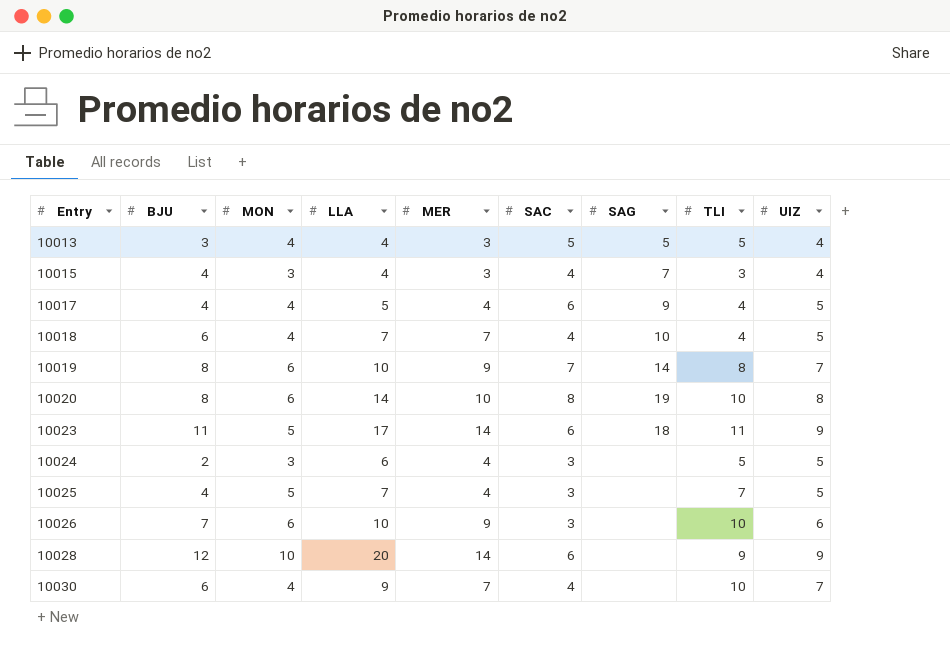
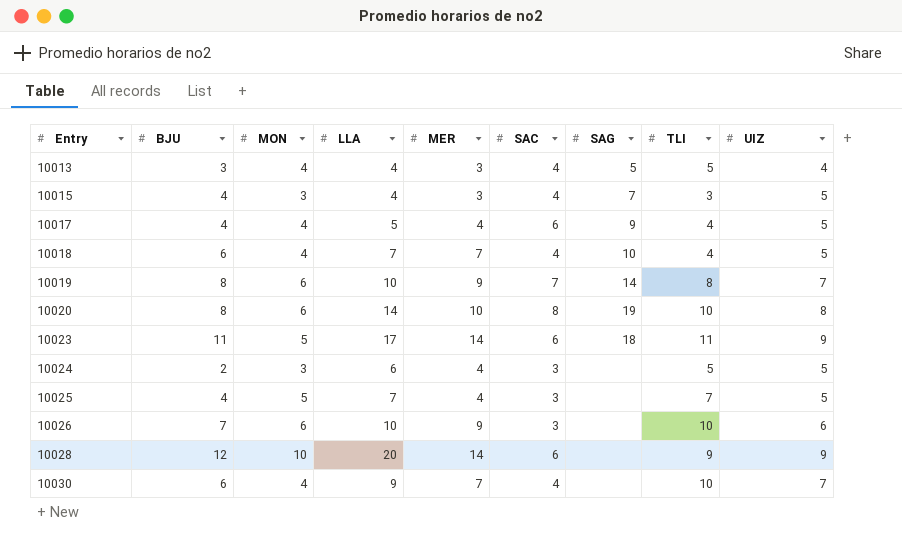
10013 | SAC: 5 -> 4
10015 | UIZ: 4 -> 5

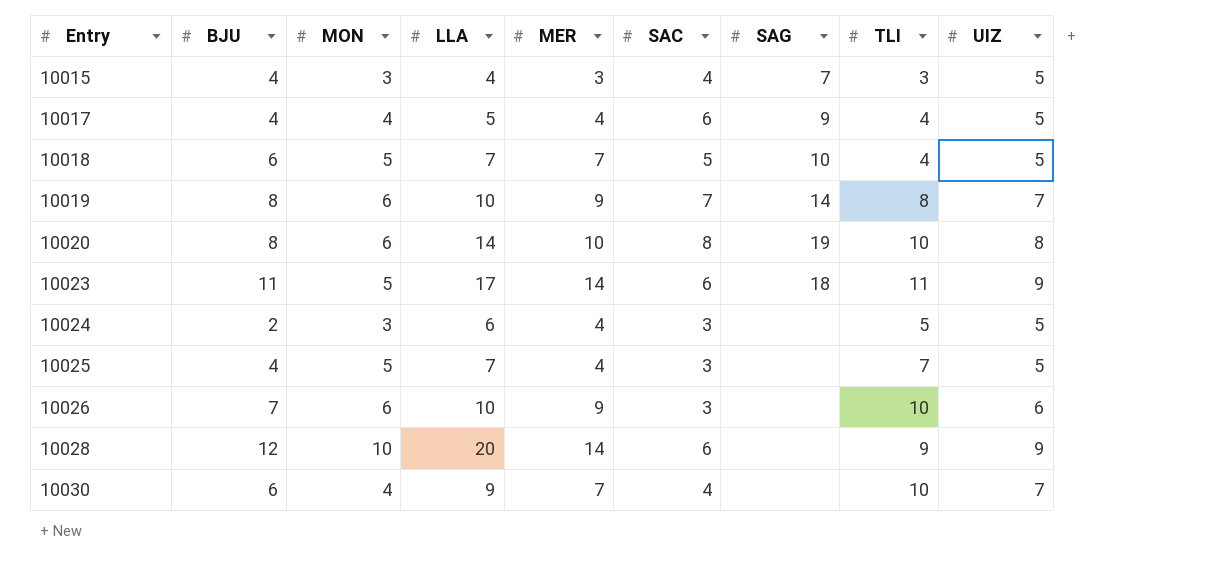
row 10013: 3 | 4 | 4 | 3 | 4 | 5 | 5 | 4 -> none
10018 | MON: 4 -> 5
10018 | SAC: 4 -> 5

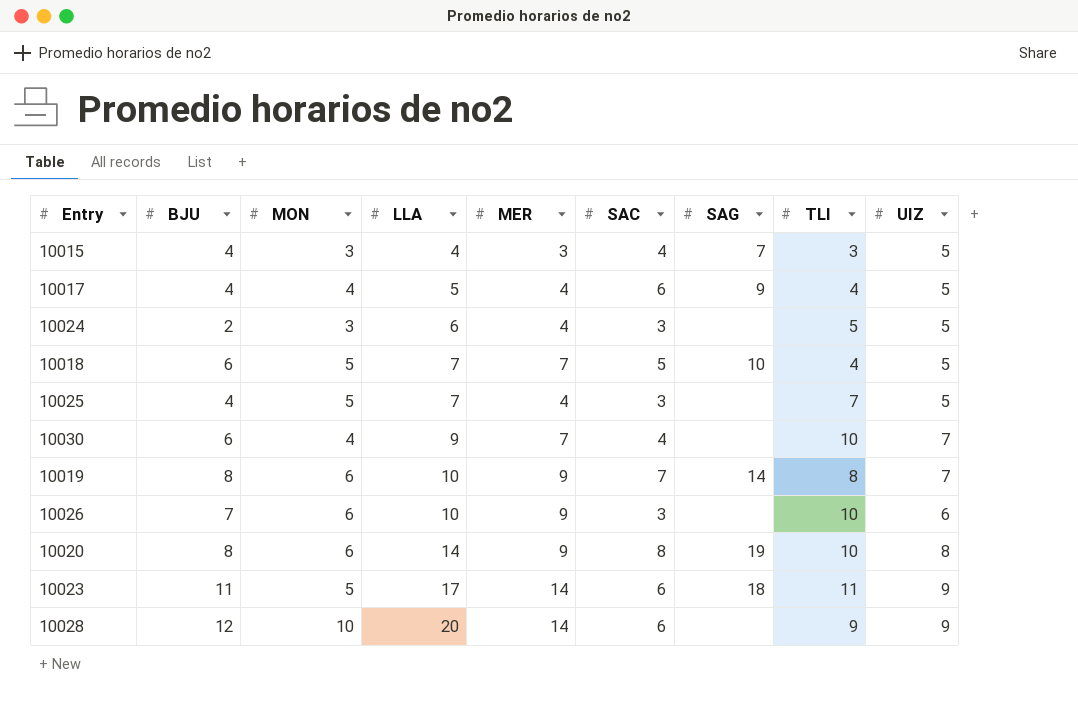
row order: Entry ascending -> LLA ascending
10020 | MER: 10 -> 9

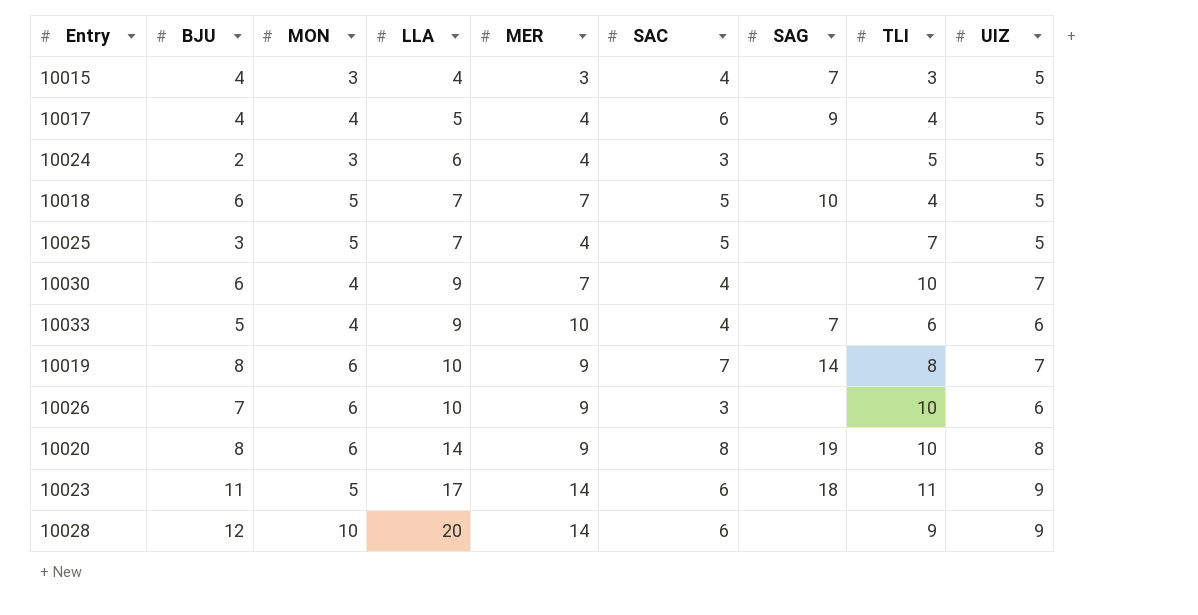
10025 | BJU: 4 -> 3
10025 | SAC: 3 -> 5
row 10033: none -> 5 | 4 | 9 | 10 | 4 | 7 | 6 | 6

